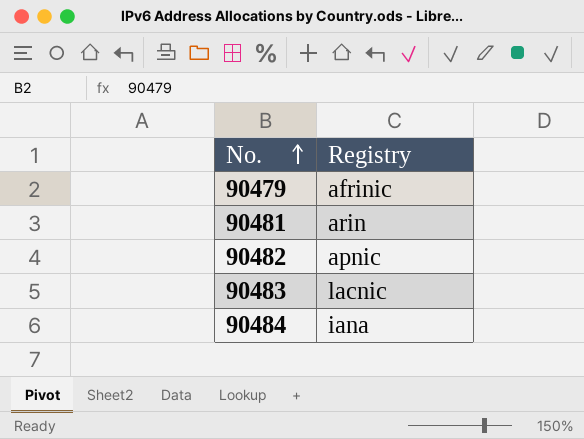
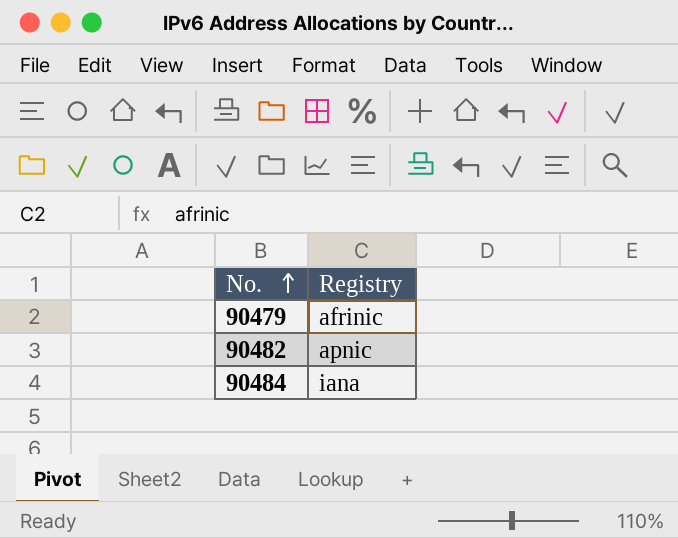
row 90481: arin -> none
row 90483: lacnic -> none

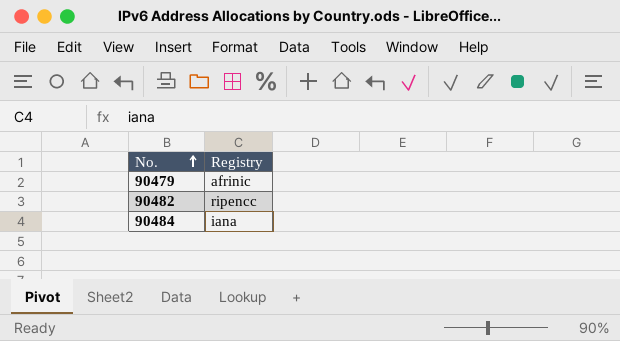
90482 | Registry: apnic -> ripencc

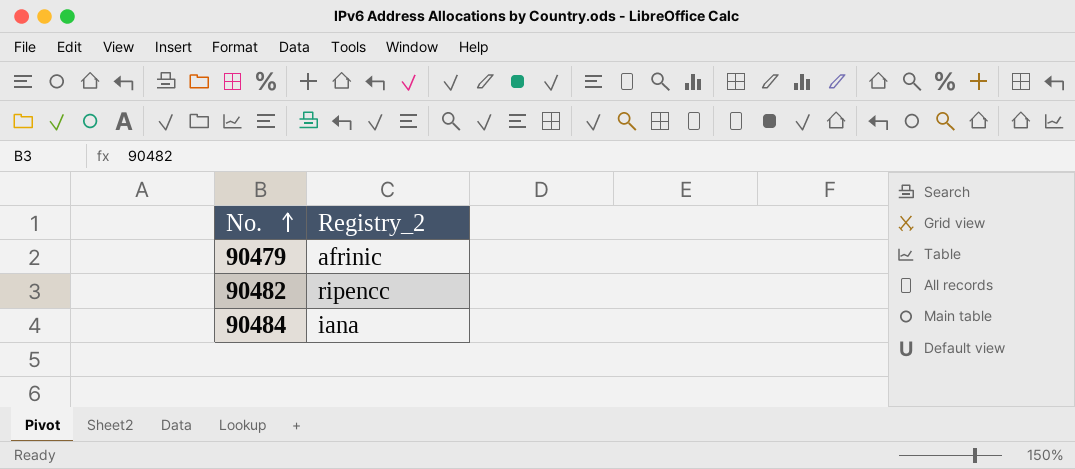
column name: Registry -> Registry_2

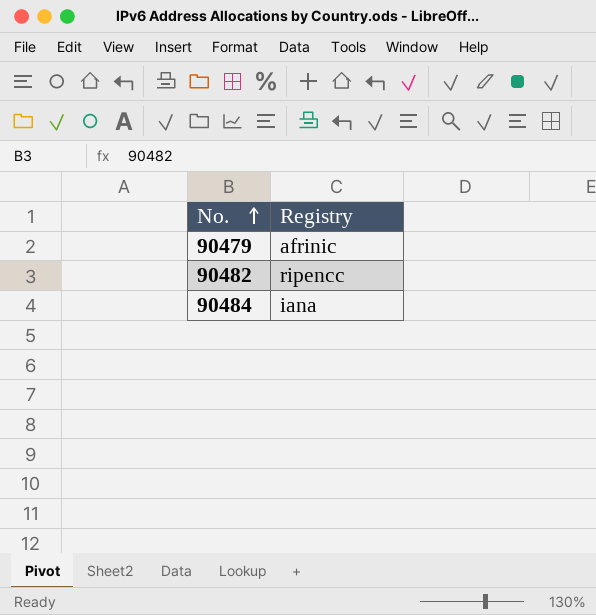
column name: Registry_2 -> Registry

